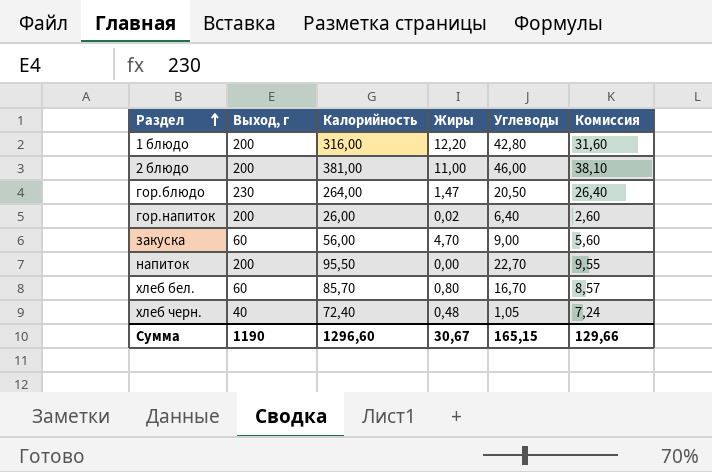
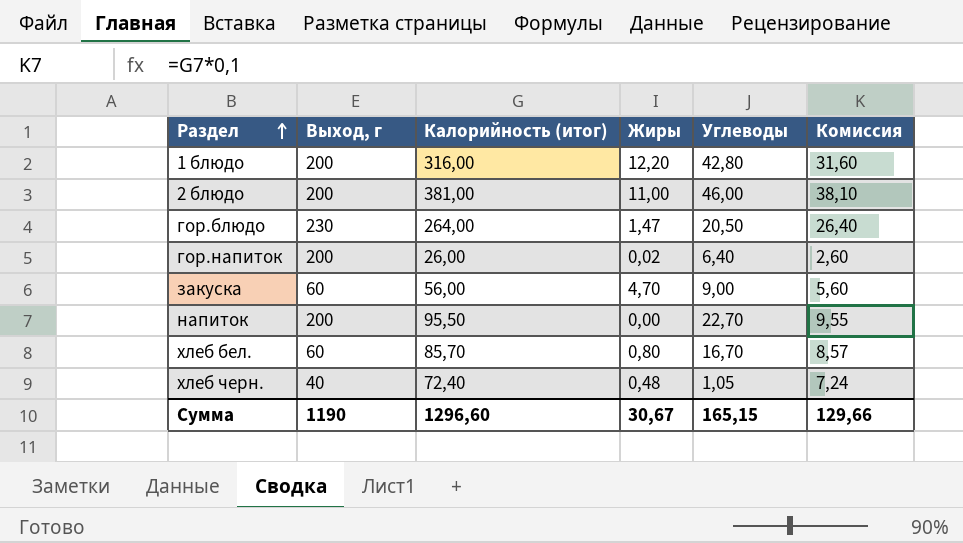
column name: Калорийность -> Калорийность (итог)

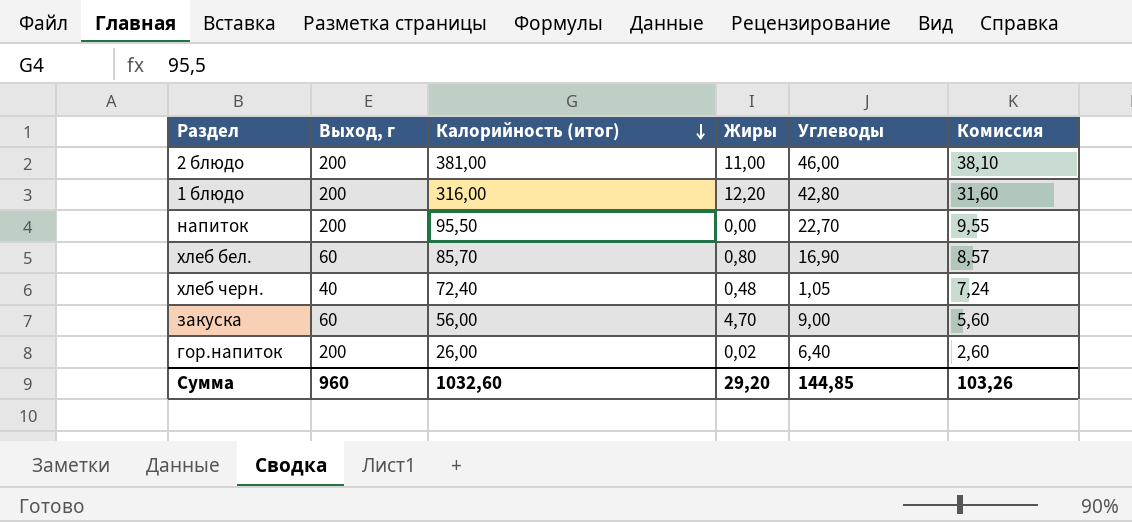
row order: Раздел ascending -> Калорийность (итог) descending
row гор.блюдо: 230 | 264,00 | 1,47 | 20,50 | 26,40 -> none
хлеб бел. | Углеводы: 16,70 -> 16,90
Сумма | Выход, г: 1190 -> 960
Сумма | Калорийность (итог): 1296,60 -> 1032,60
Сумма | Жиры: 30,67 -> 29,20
Сумма | Углеводы: 165,15 -> 144,85
Сумма | Комиссия: 129,66 -> 103,26

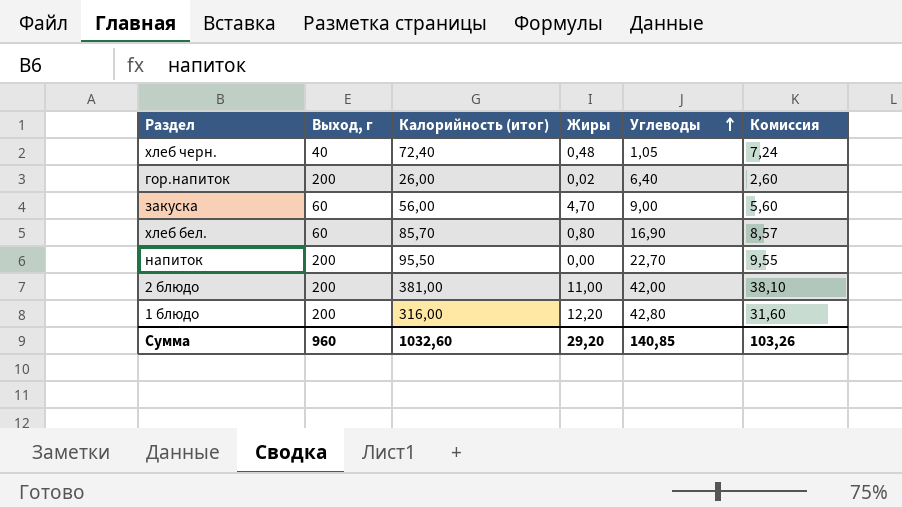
row order: Калорийность (итог) descending -> Углеводы ascending
2 блюдо | Углеводы: 46,00 -> 42,00
Сумма | Углеводы: 144,85 -> 140,85

